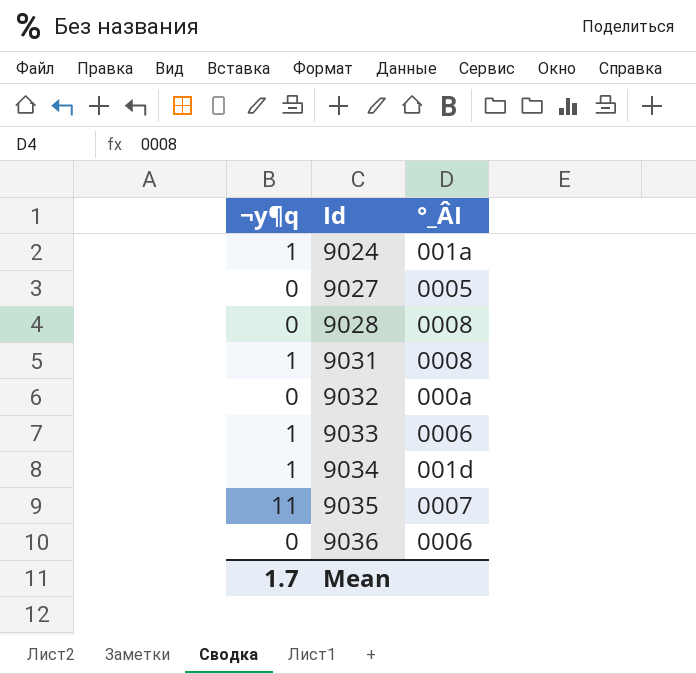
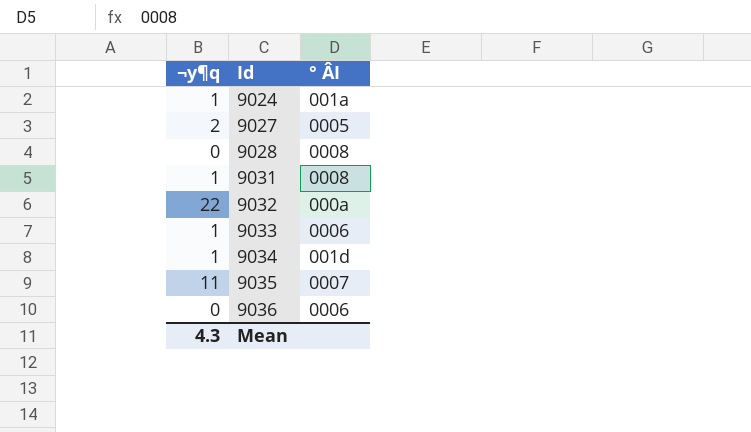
column name: °_ÂI -> ° ÂI
9027 | ¬y¶q: 0 -> 2
9032 | ¬y¶q: 0 -> 22
Mean | ¬y¶q: 1.7 -> 4.3

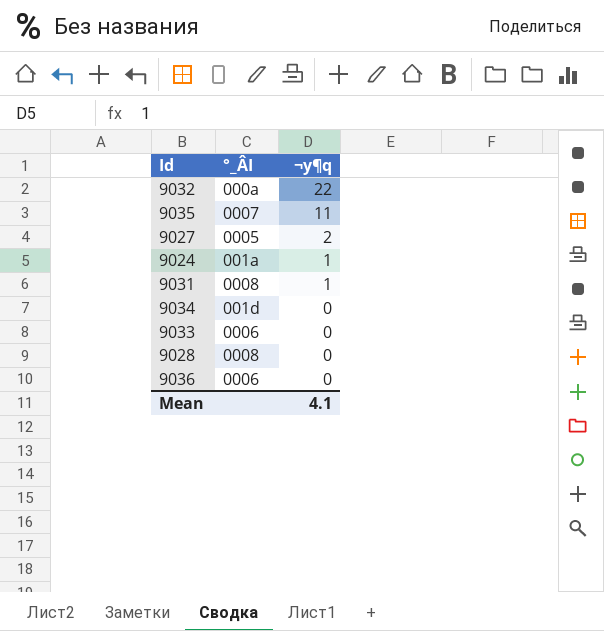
row order: Id ascending -> ¬y¶q descending
column name: ° ÂI -> °_ÂI
column ¬y¶q | position: 1 -> 3
9034 | ¬y¶q: 1 -> 0
9033 | ¬y¶q: 1 -> 0
Mean | ¬y¶q: 4.3 -> 4.1

